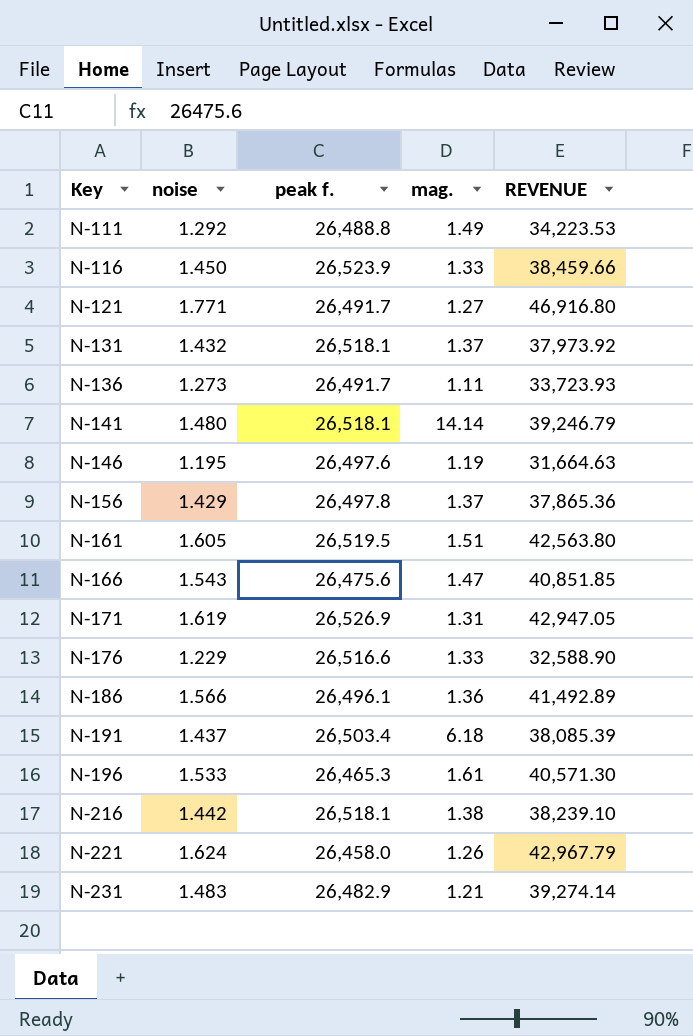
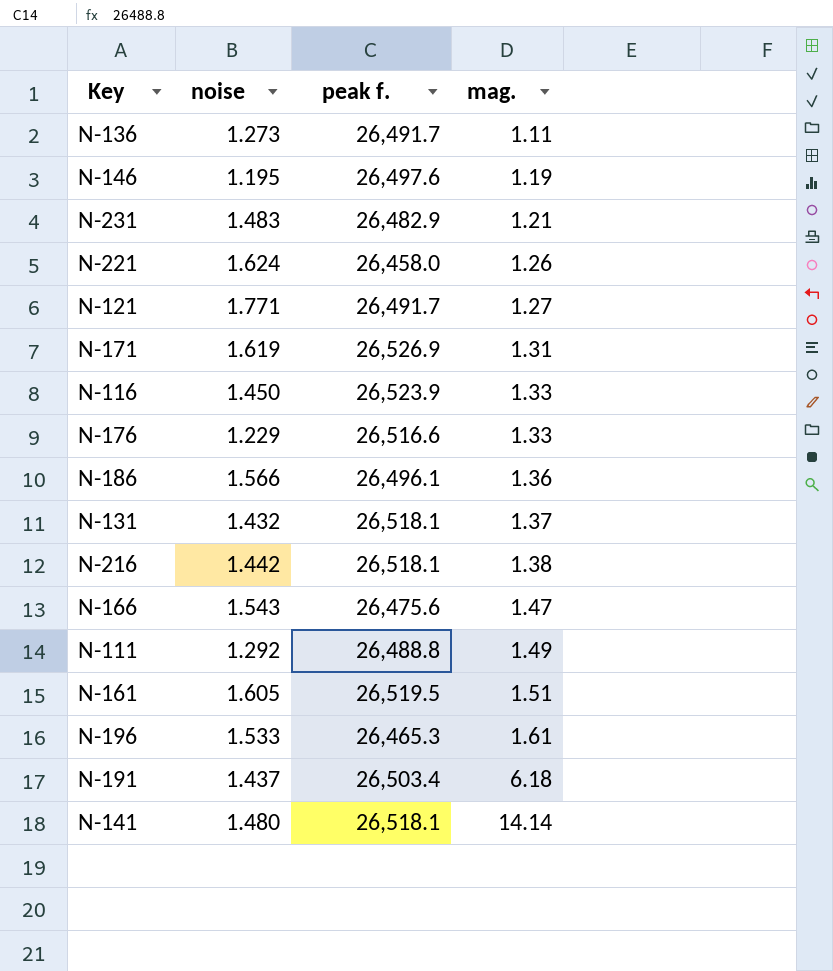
row order: Key ascending -> mag. ascending
column REVENUE | formula: [noise] * [peak f.] -> none
row N-156: 1.429 | 26,497.8 | 1.37 | 37,865.36 -> none

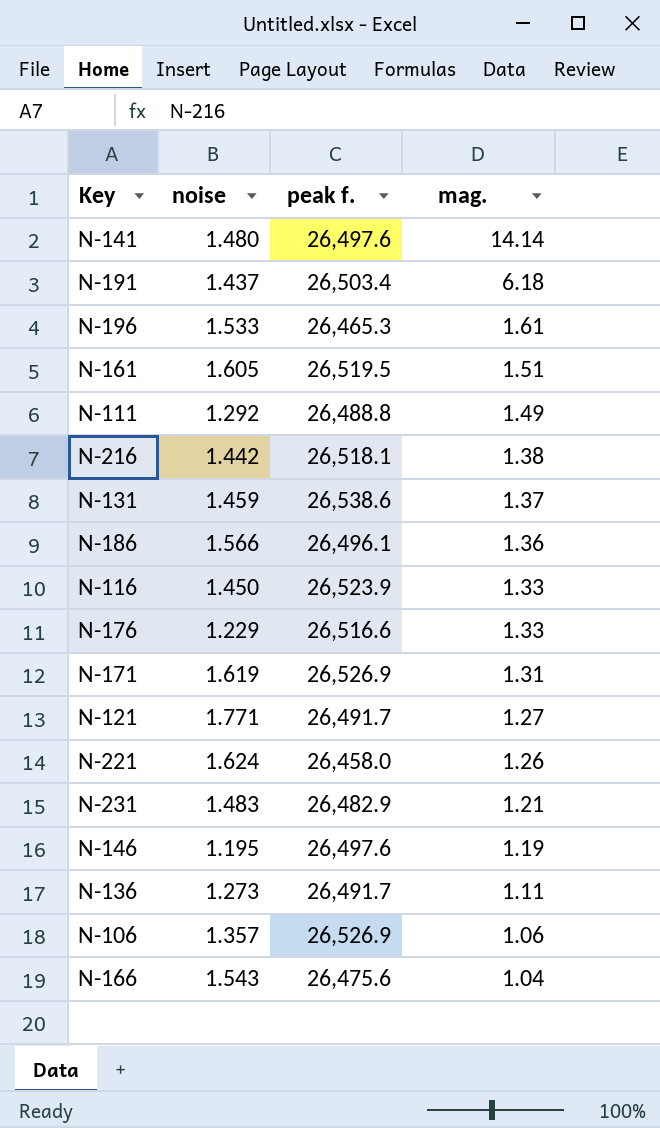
row order: mag. ascending -> mag. descending
N-141 | peak f.: 26,518.1 -> 26,497.6
N-131 | noise: 1.432 -> 1.459
N-131 | peak f.: 26,518.1 -> 26,538.6
row N-106: none -> 1.357 | 26,526.9 | 1.06
N-166 | mag.: 1.47 -> 1.04

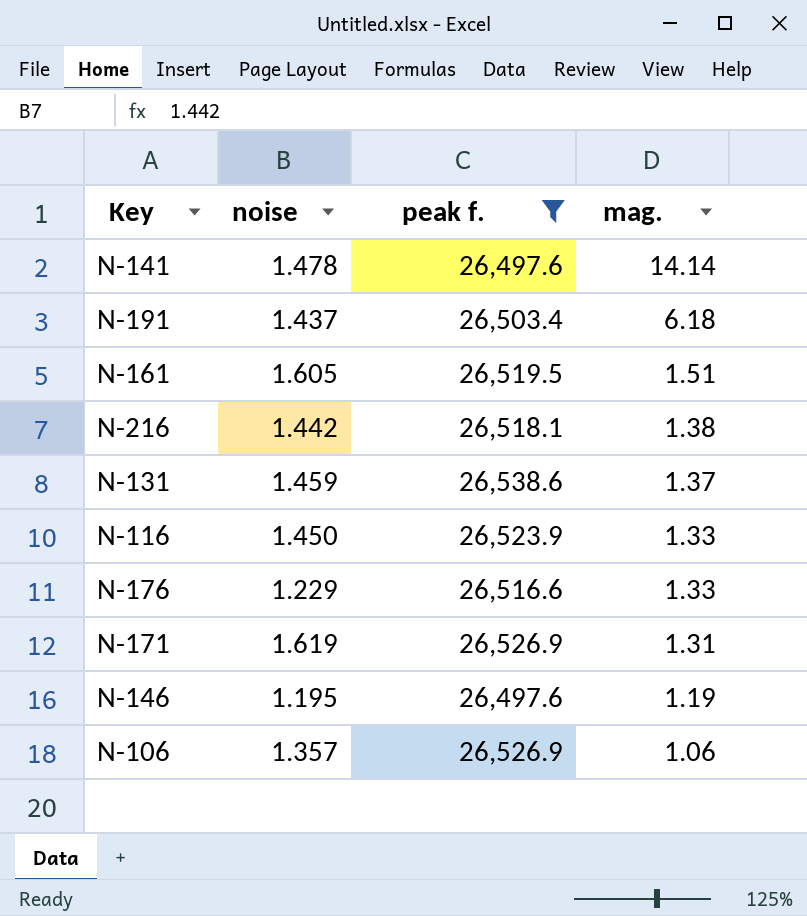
filter: none -> peak f. >= 26,497.6
N-141 | noise: 1.480 -> 1.478

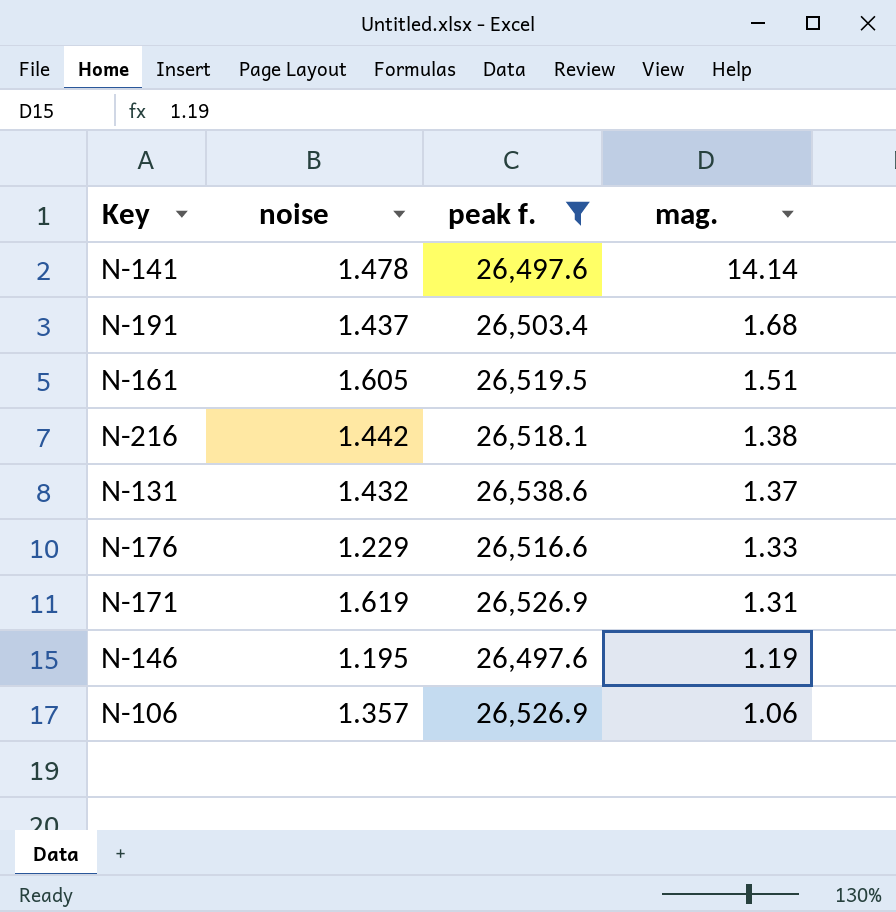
row N-116: 1.450 | 26,523.9 | 1.33 -> none
N-191 | mag.: 6.18 -> 1.68
N-131 | noise: 1.459 -> 1.432

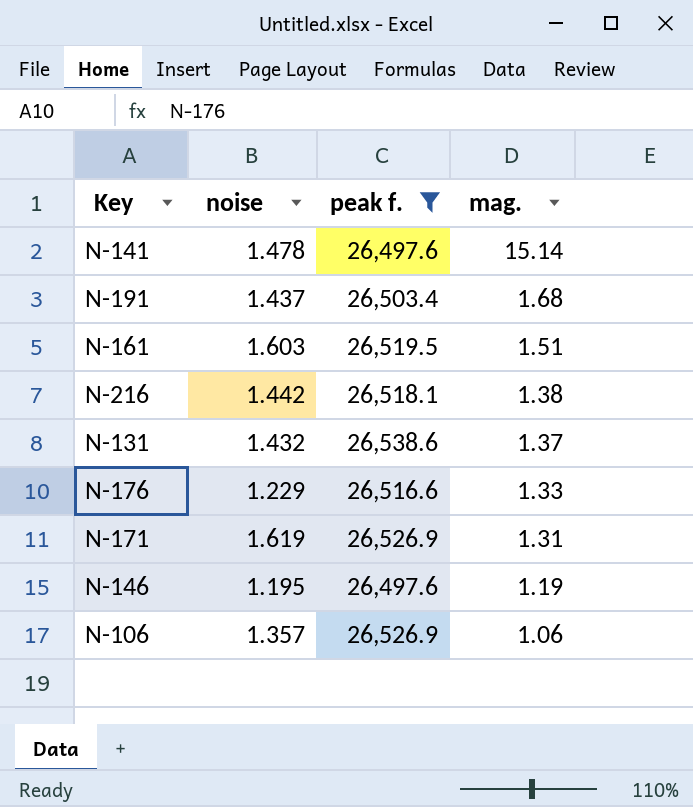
N-141 | mag.: 14.14 -> 15.14
N-161 | noise: 1.605 -> 1.603

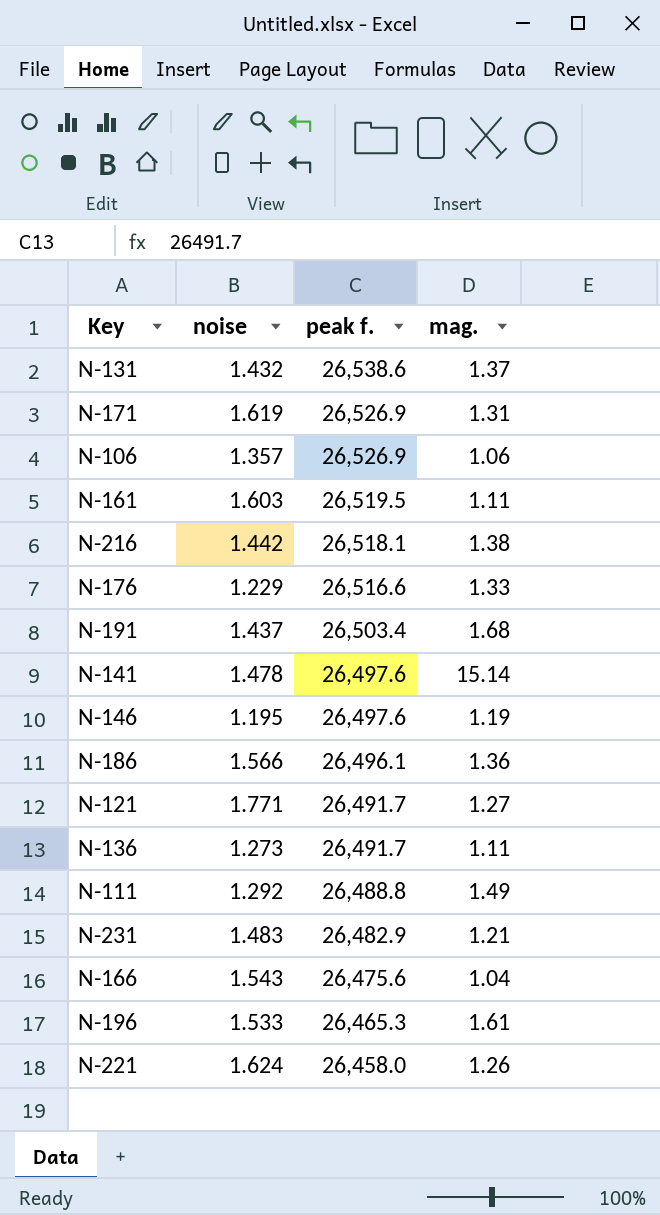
filter: peak f. >= 26,497.6 -> none
row order: mag. descending -> peak f. descending
N-161 | mag.: 1.51 -> 1.11

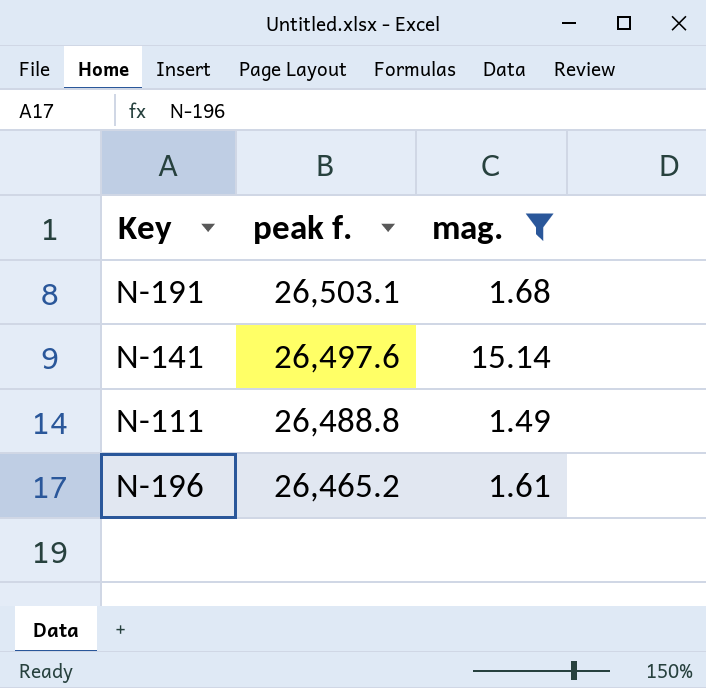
filter: none -> mag. >= 1.49
column noise | position: 2 -> none
N-191 | peak f.: 26,503.4 -> 26,503.1
N-196 | peak f.: 26,465.3 -> 26,465.2

